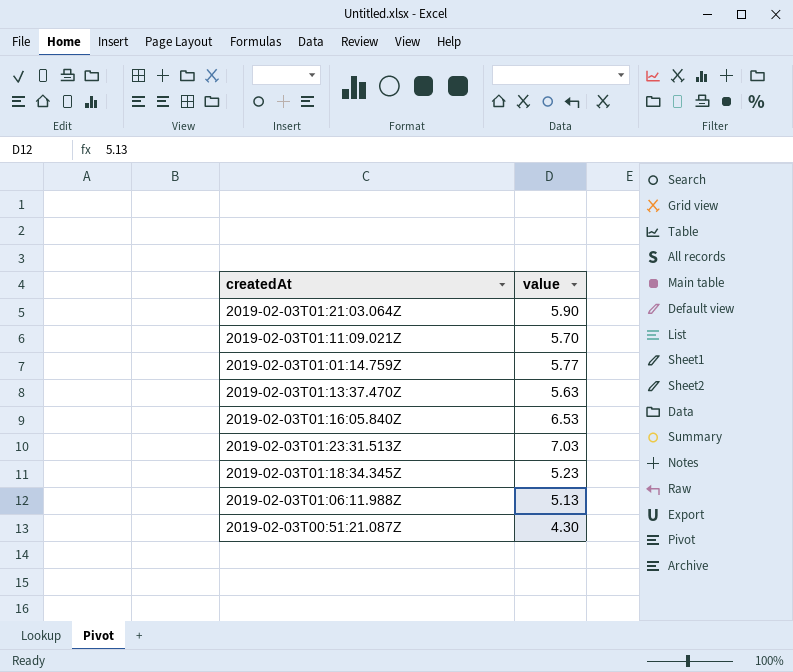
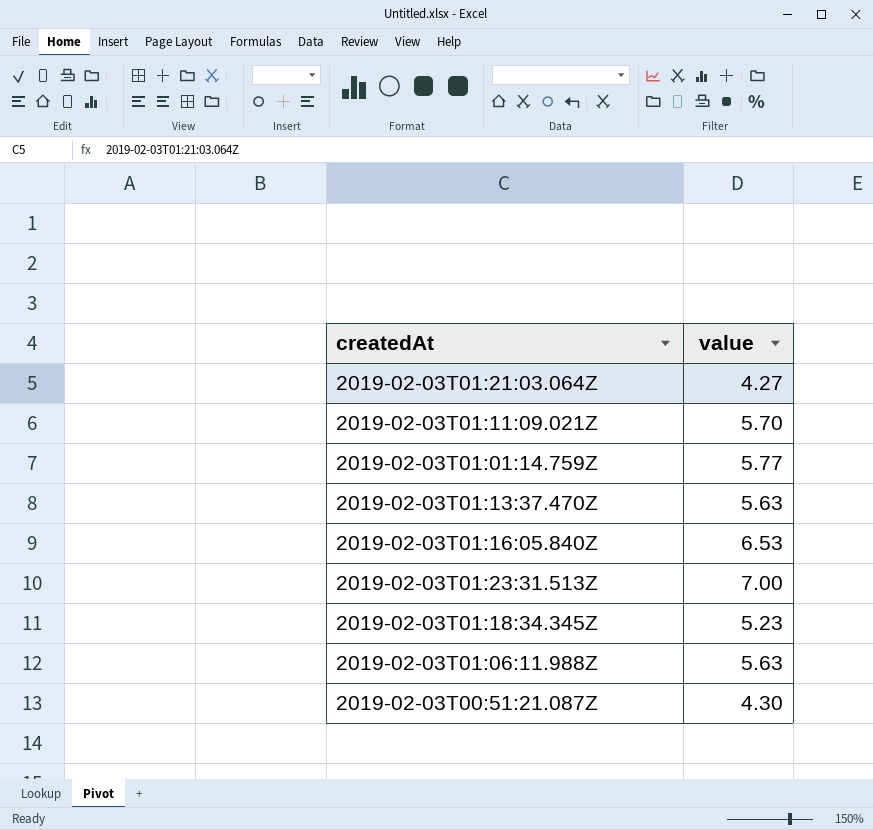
2019-02-03T01:21:03.064Z | value: 5.90 -> 4.27
2019-02-03T01:23:31.513Z | value: 7.03 -> 7.00
2019-02-03T01:06:11.988Z | value: 5.13 -> 5.63

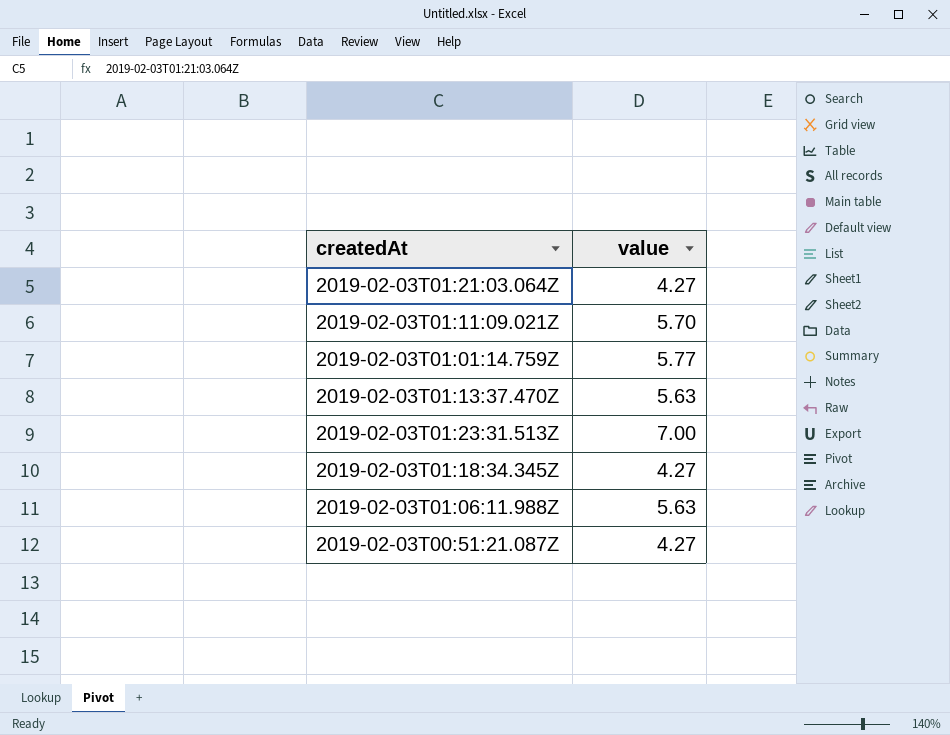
row 2019-02-03T01:16:05.840Z: 6.53 -> none
2019-02-03T01:18:34.345Z | value: 5.23 -> 4.27
2019-02-03T00:51:21.087Z | value: 4.30 -> 4.27

